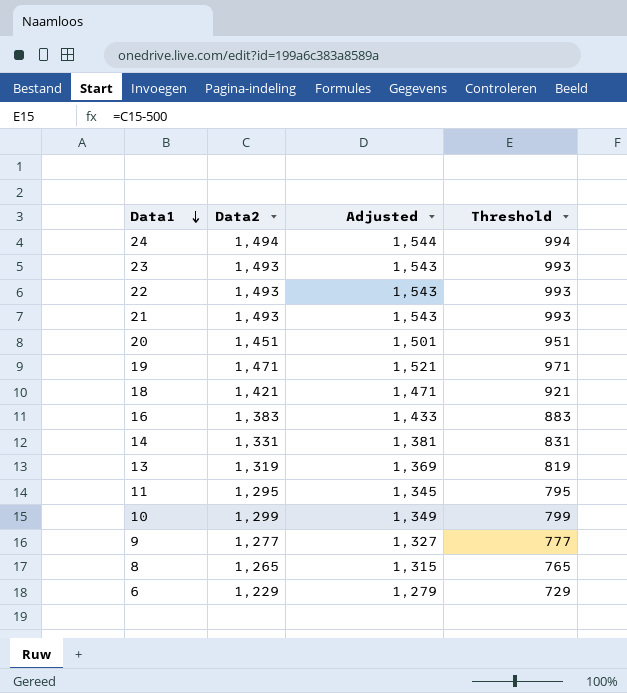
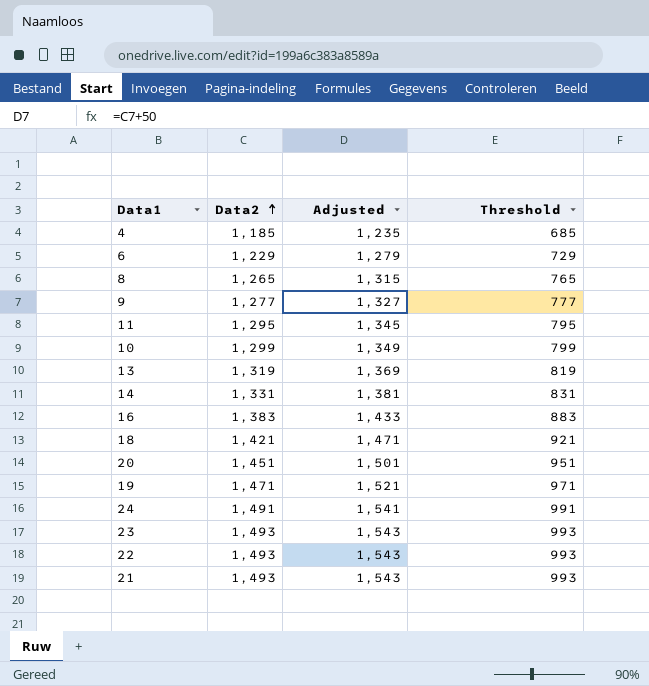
row order: Data1 descending -> Data2 ascending
row 4: none -> 1,185 | 1,235 | 685
24 | Data2: 1,494 -> 1,491
24 | Adjusted: 1,544 -> 1,541
24 | Threshold: 994 -> 991

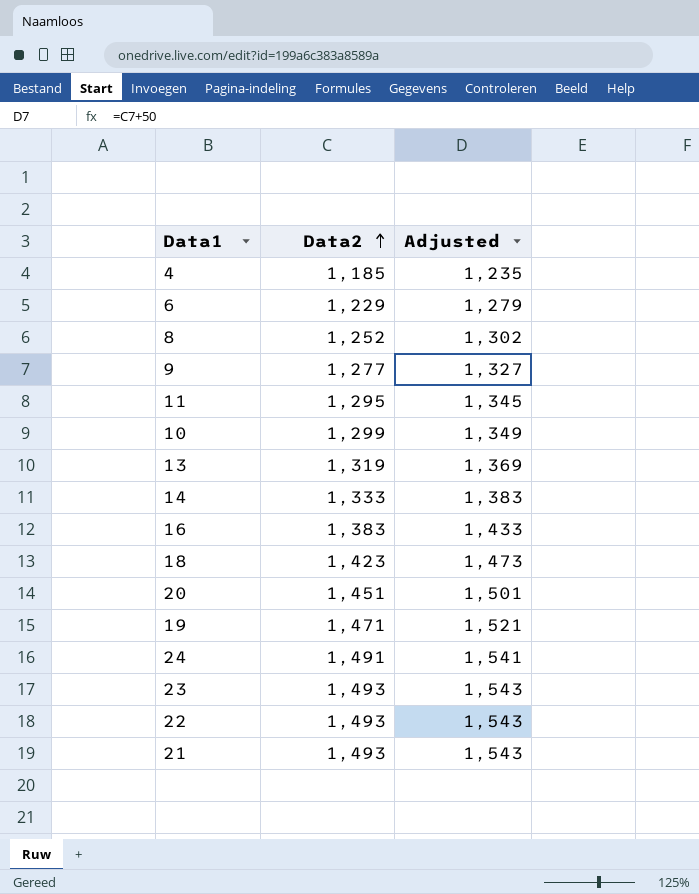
column Threshold | formula: [Data2] - 500 -> none
8 | Data2: 1,265 -> 1,252
8 | Adjusted: 1,315 -> 1,302
14 | Data2: 1,331 -> 1,333
14 | Adjusted: 1,381 -> 1,383
18 | Data2: 1,421 -> 1,423
18 | Adjusted: 1,471 -> 1,473

